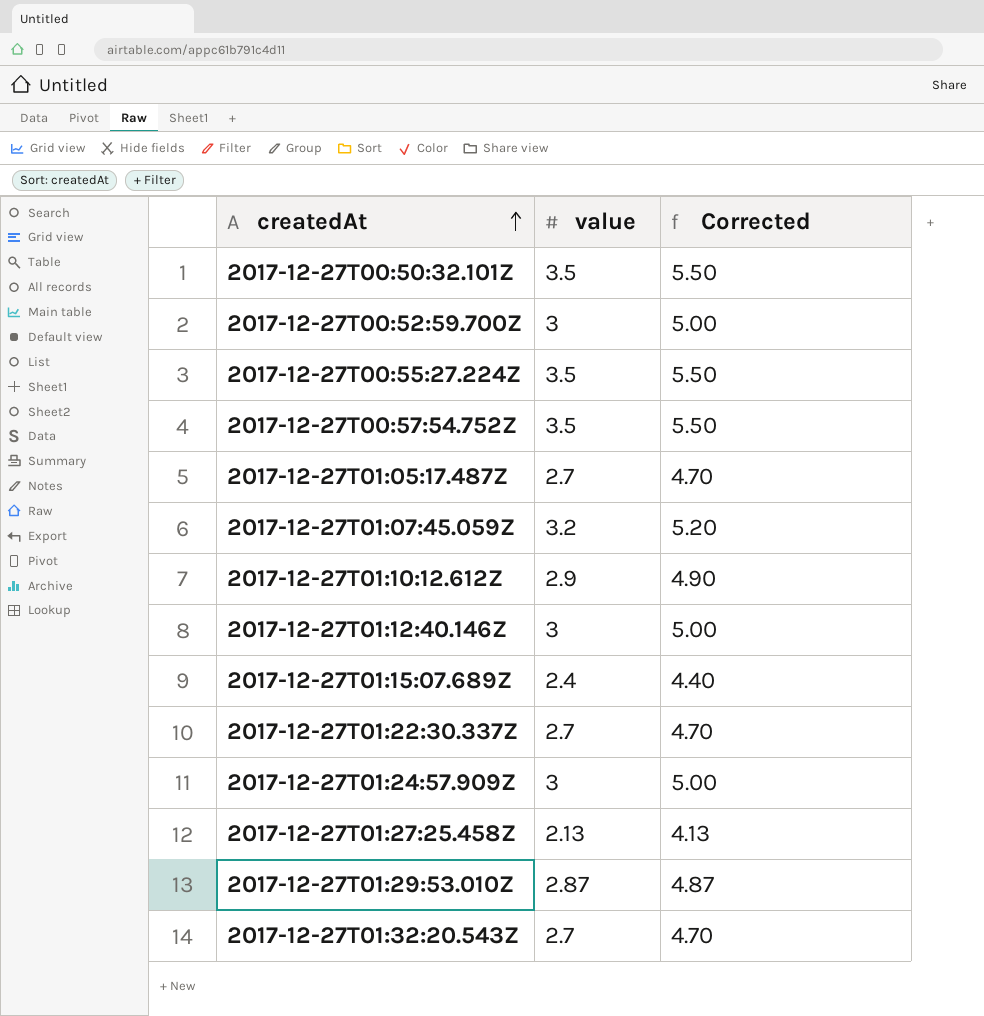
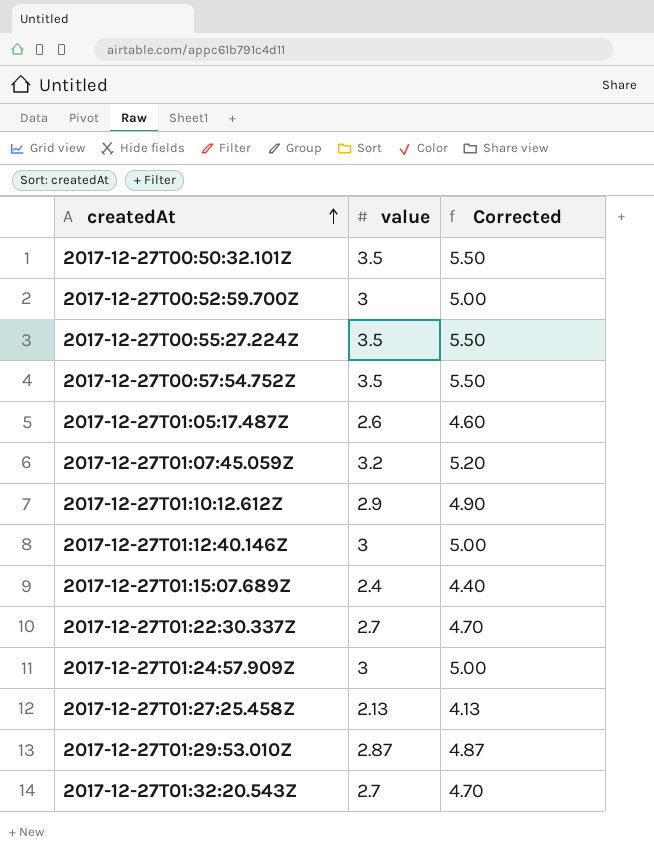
2017-12-27T01:05:17.487Z | value: 2.7 -> 2.6
2017-12-27T01:05:17.487Z | Corrected: 4.70 -> 4.60

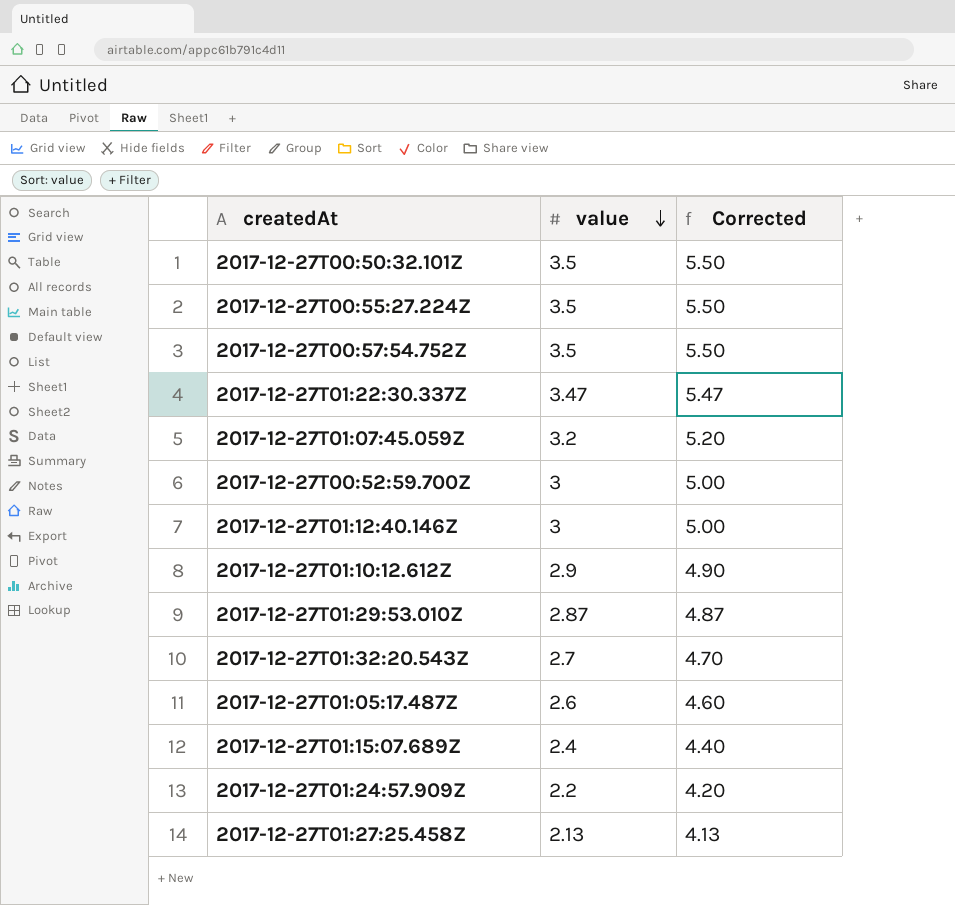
row order: createdAt ascending -> value descending
2017-12-27T01:22:30.337Z | value: 2.7 -> 3.47
2017-12-27T01:22:30.337Z | Corrected: 4.70 -> 5.47
2017-12-27T01:24:57.909Z | value: 3 -> 2.2
2017-12-27T01:24:57.909Z | Corrected: 5.00 -> 4.20

